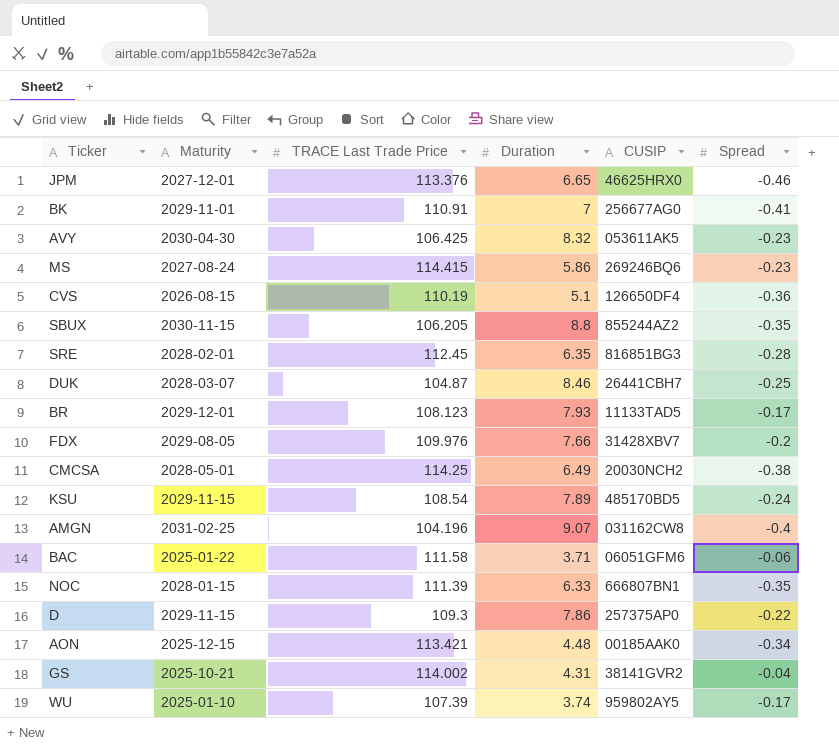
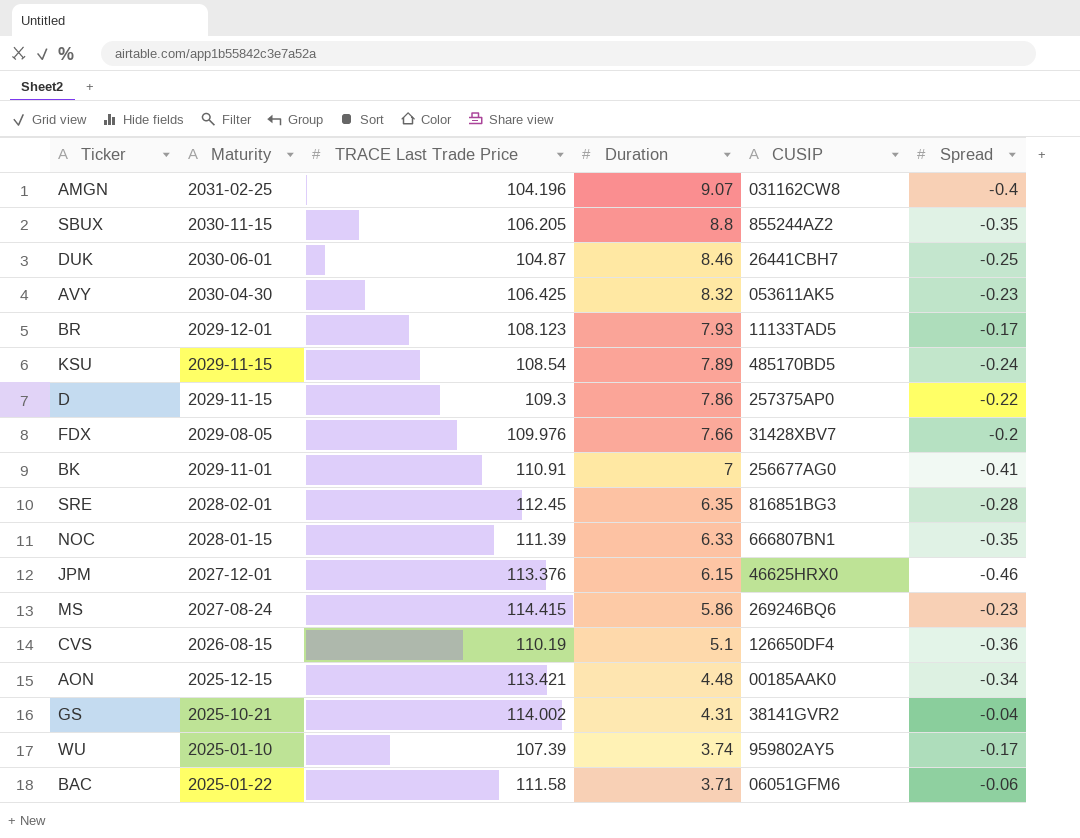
row order: none -> Duration descending
row CMCSA: 2028-05-01 | 114.25 | 6.49 | 20030NCH2 | -0.38 -> none
DUK | Maturity: 2028-03-07 -> 2030-06-01
JPM | Duration: 6.65 -> 6.15

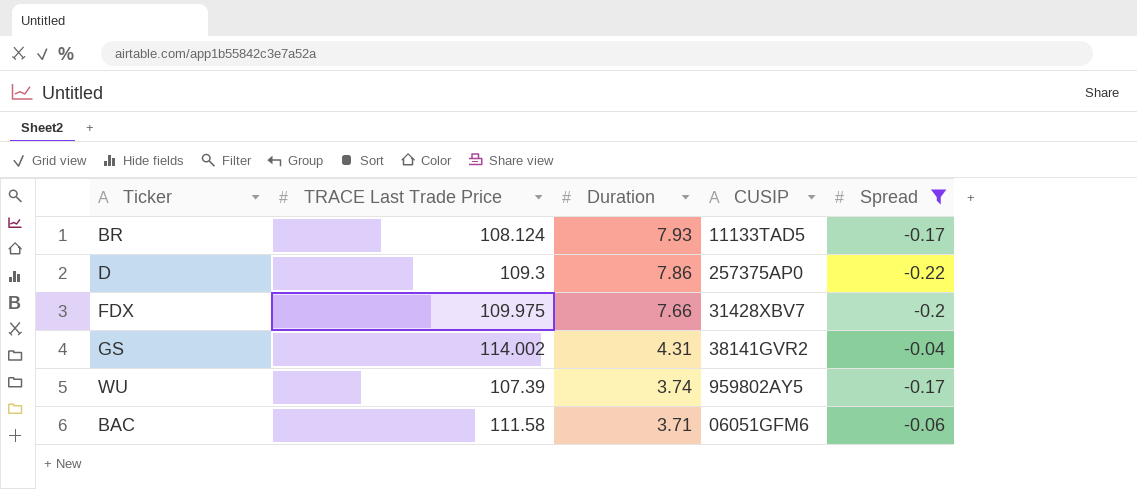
filter: none -> Spread >= -0.22
column Maturity | position: 2 -> none
BR | TRACE Last Trade Price: 108.123 -> 108.124
FDX | TRACE Last Trade Price: 109.976 -> 109.975

